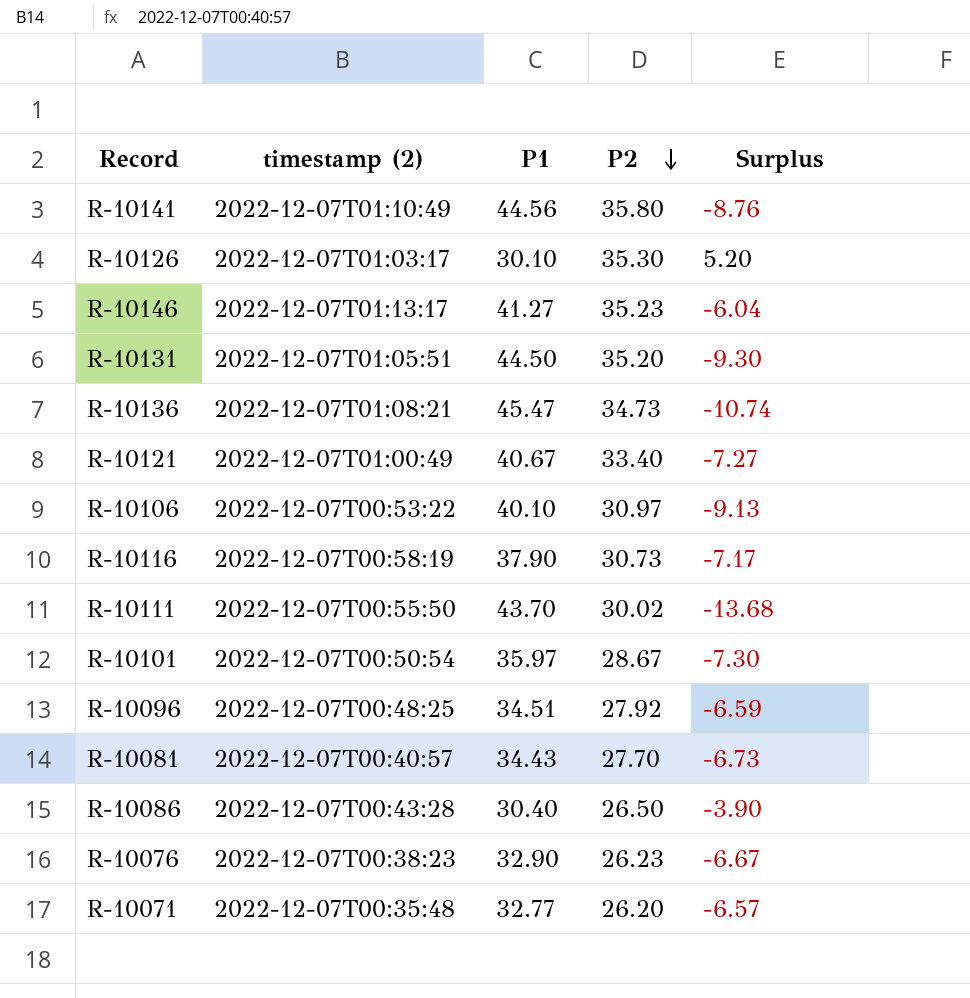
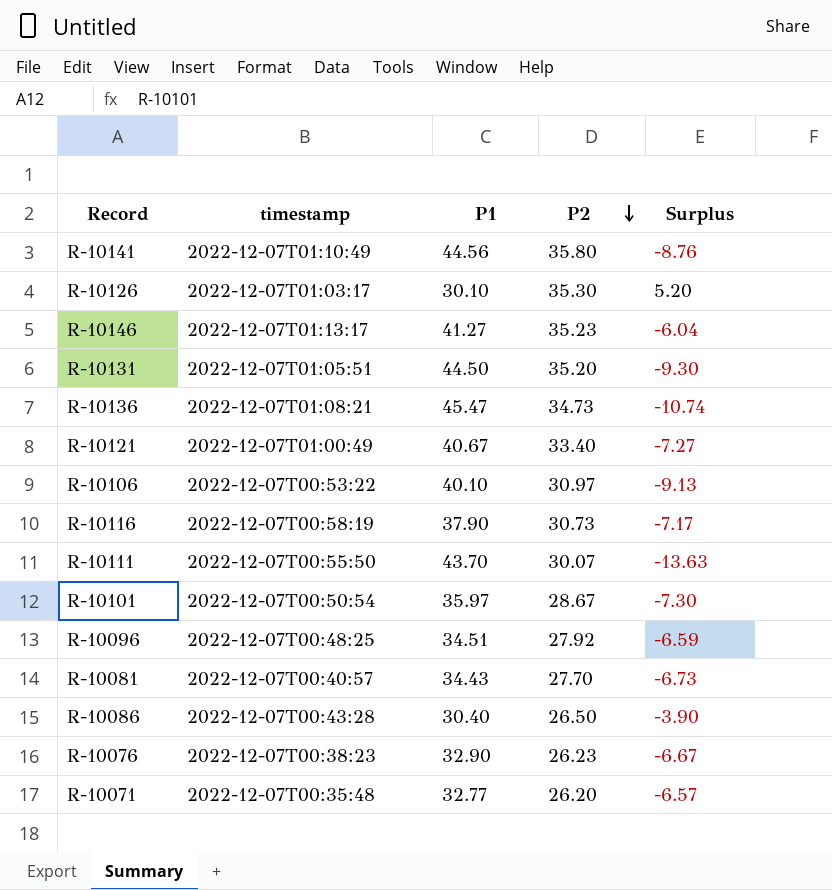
column name: timestamp (2) -> timestamp
R-10111 | P2: 30.02 -> 30.07
R-10111 | Surplus: -13.68 -> -13.63

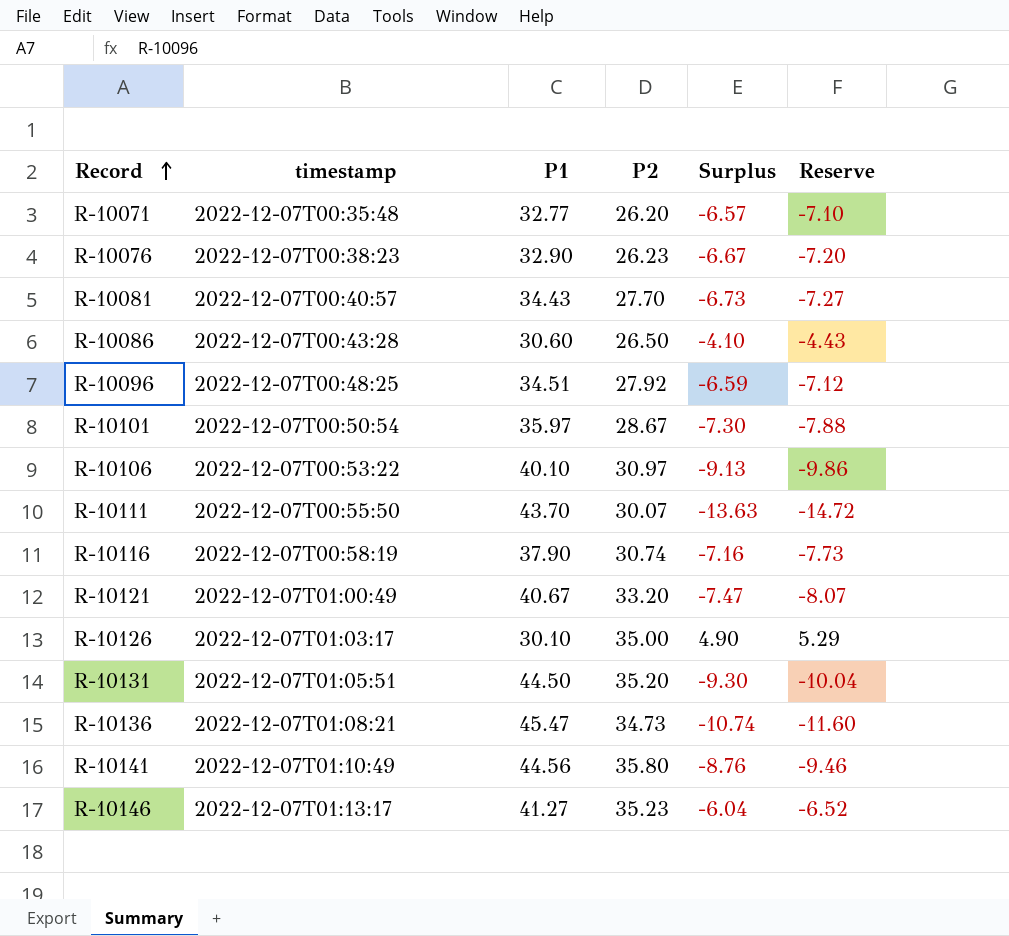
row order: P2 descending -> Record ascending
column Reserve | formula: none -> [Surplus] * 1.08
R-10086 | P1: 30.40 -> 30.60
R-10086 | Surplus: -3.90 -> -4.10
R-10116 | P2: 30.73 -> 30.74
R-10116 | Surplus: -7.17 -> -7.16
R-10121 | P2: 33.40 -> 33.20
R-10121 | Surplus: -7.27 -> -7.47
R-10126 | P2: 35.30 -> 35.00
R-10126 | Surplus: 5.20 -> 4.90

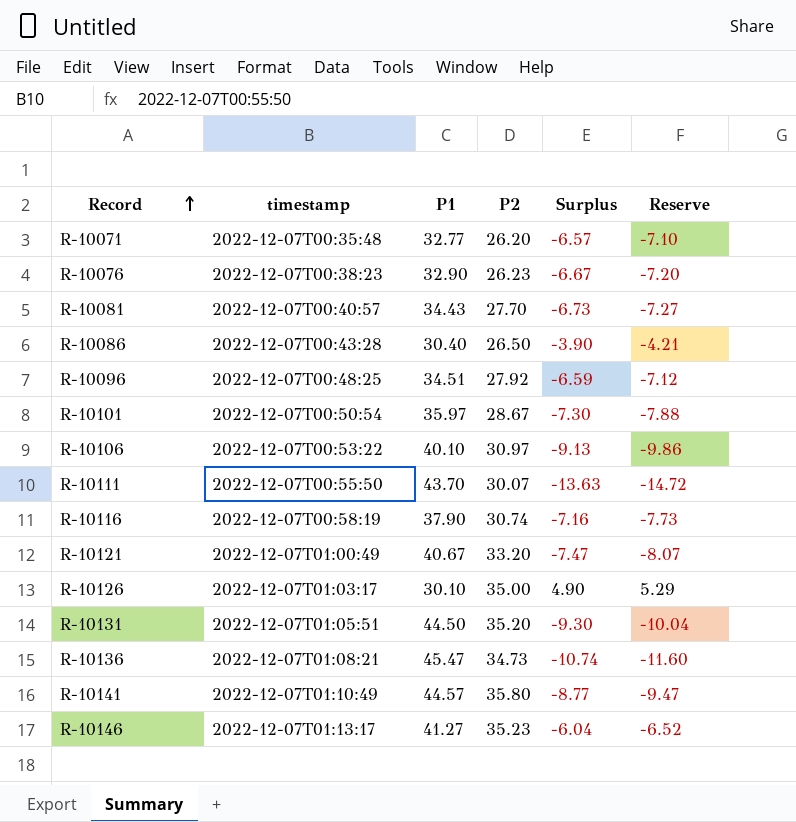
R-10086 | P1: 30.60 -> 30.40
R-10086 | Surplus: -4.10 -> -3.90
R-10086 | Reserve: -4.43 -> -4.21
R-10141 | P1: 44.56 -> 44.57
R-10141 | Surplus: -8.76 -> -8.77
R-10141 | Reserve: -9.46 -> -9.47

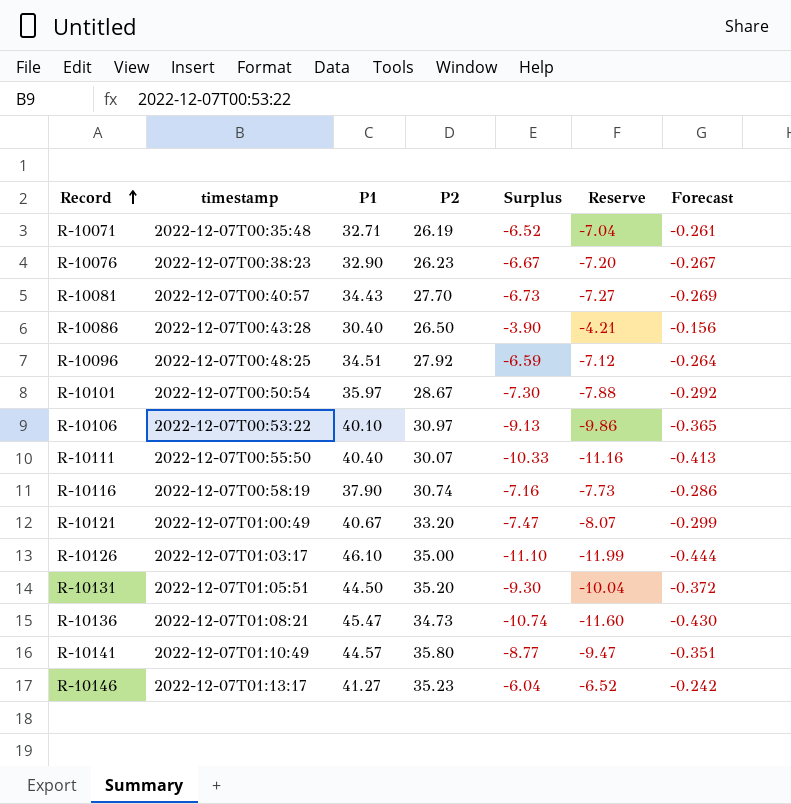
column Forecast | formula: none -> [Surplus] * 0.04
R-10071 | P1: 32.77 -> 32.71
R-10071 | P2: 26.20 -> 26.19
R-10071 | Surplus: -6.57 -> -6.52
R-10071 | Reserve: -7.10 -> -7.04
R-10111 | P1: 43.70 -> 40.40
R-10111 | Surplus: -13.63 -> -10.33
R-10111 | Reserve: -14.72 -> -11.16
R-10126 | P1: 30.10 -> 46.10
R-10126 | Surplus: 4.90 -> -11.10
R-10126 | Reserve: 5.29 -> -11.99

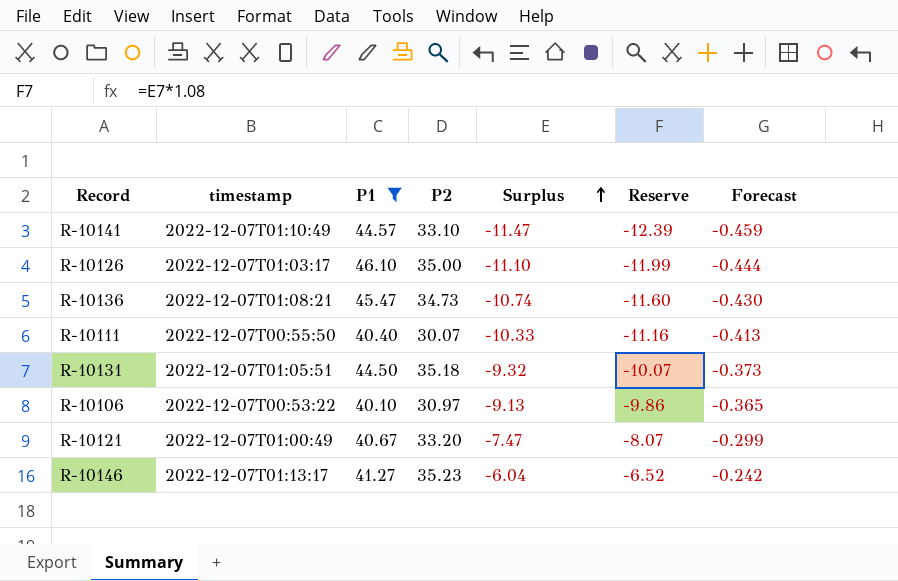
filter: none -> P1 >= 40.10
row order: Record ascending -> Surplus ascending
R-10141 | P2: 35.80 -> 33.10
R-10141 | Surplus: -8.77 -> -11.47
R-10141 | Reserve: -9.47 -> -12.39
R-10141 | Forecast: -0.351 -> -0.459
R-10131 | P2: 35.20 -> 35.18
R-10131 | Surplus: -9.30 -> -9.32
R-10131 | Reserve: -10.04 -> -10.07
R-10131 | Forecast: -0.372 -> -0.373

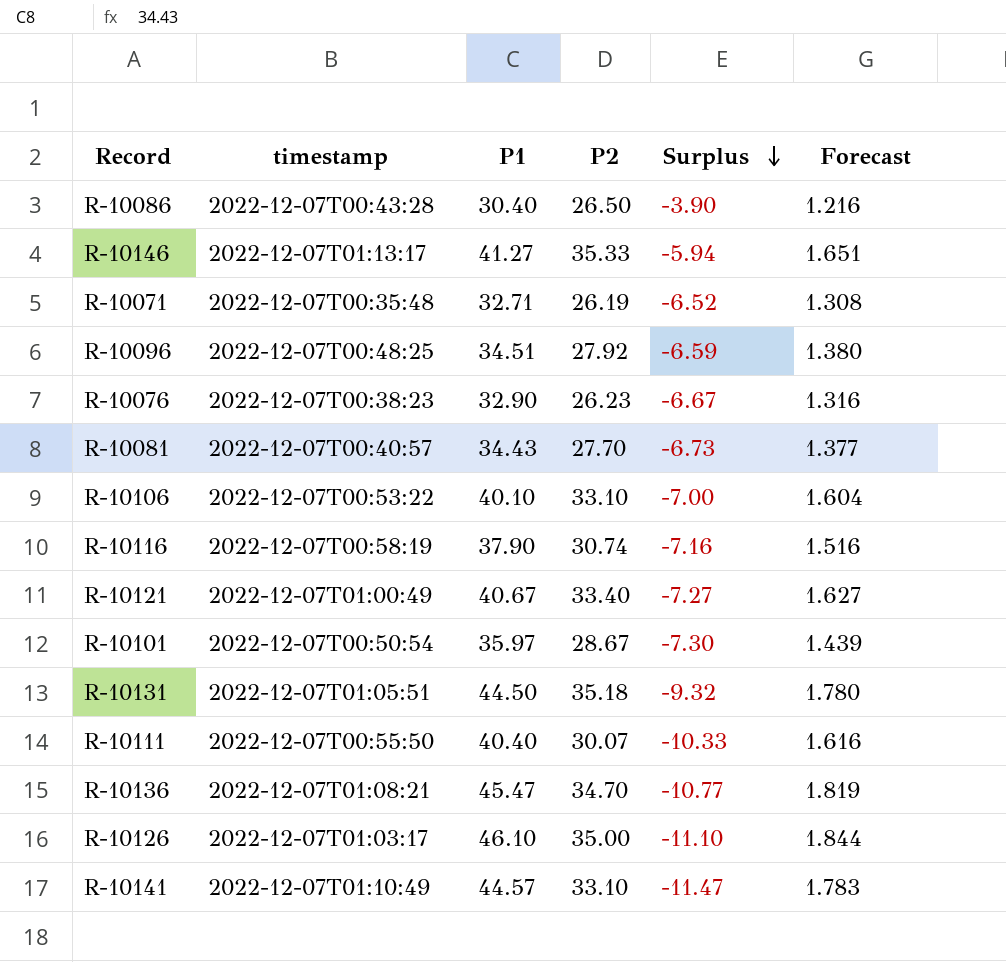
filter: P1 >= 40.10 -> none
row order: Surplus ascending -> Surplus descending
column Reserve | formula: [Surplus] * 1.08 -> none
column Forecast | formula: [Surplus] * 0.04 -> [P1] * 0.04
R-10146 | P2: 35.23 -> 35.33
R-10146 | Surplus: -6.04 -> -5.94
R-10106 | P2: 30.97 -> 33.10
R-10106 | Surplus: -9.13 -> -7.00
R-10121 | P2: 33.20 -> 33.40
R-10121 | Surplus: -7.47 -> -7.27
R-10136 | P2: 34.73 -> 34.70
R-10136 | Surplus: -10.74 -> -10.77

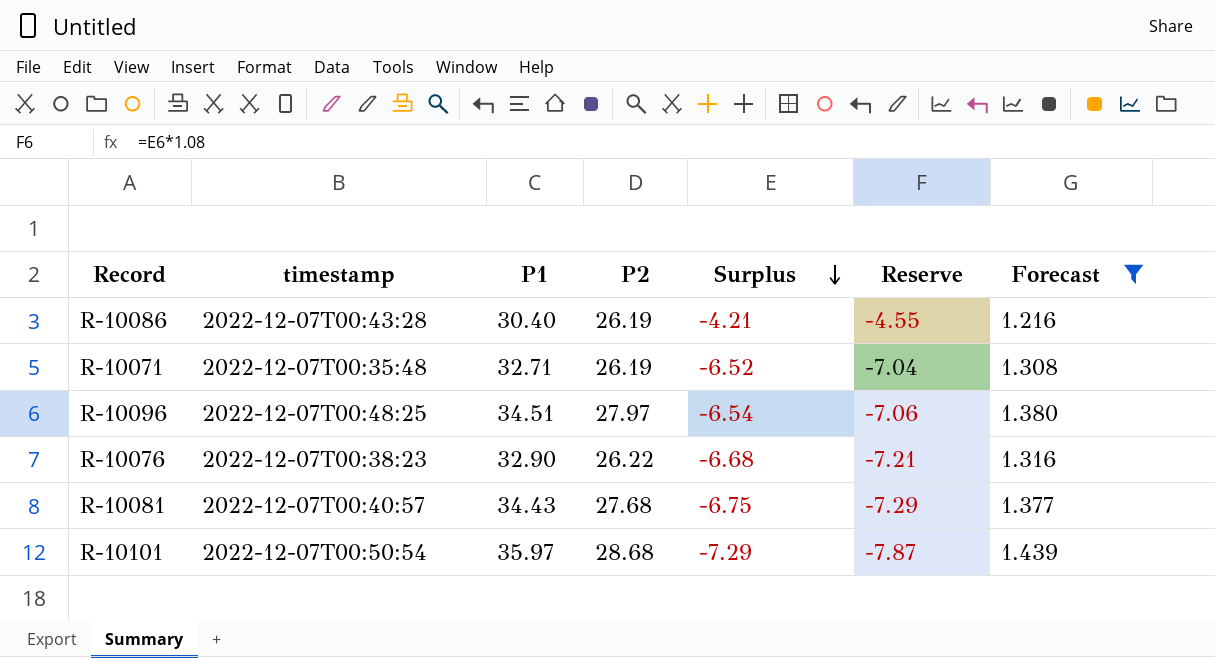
filter: none -> Forecast <= 1.439
column Reserve | formula: none -> [Surplus] * 1.08
R-10086 | P2: 26.50 -> 26.19
R-10086 | Surplus: -3.90 -> -4.21
R-10096 | P2: 27.92 -> 27.97
R-10096 | Surplus: -6.59 -> -6.54
R-10076 | P2: 26.23 -> 26.22
R-10076 | Surplus: -6.67 -> -6.68
R-10081 | P2: 27.70 -> 27.68
R-10081 | Surplus: -6.73 -> -6.75
R-10101 | P2: 28.67 -> 28.68
R-10101 | Surplus: -7.30 -> -7.29

